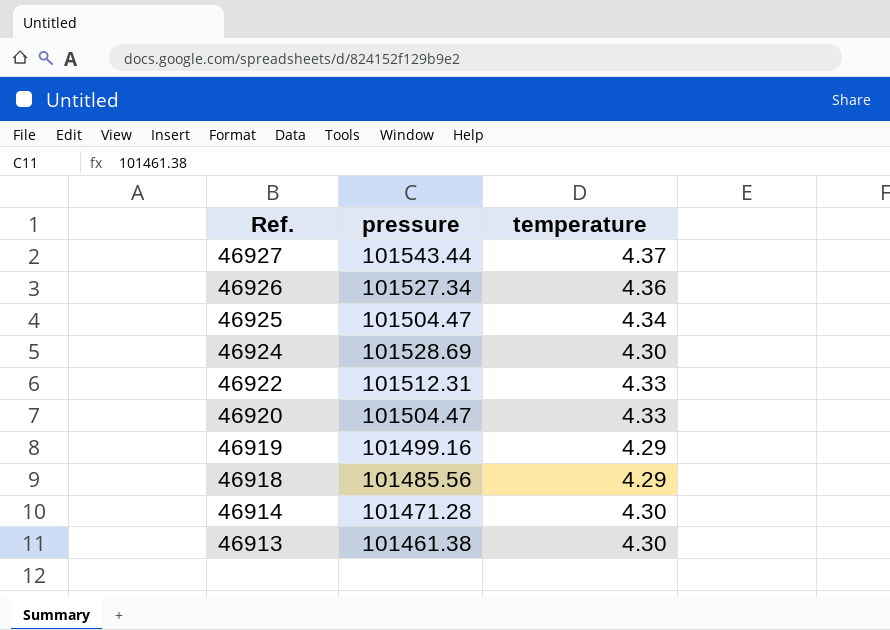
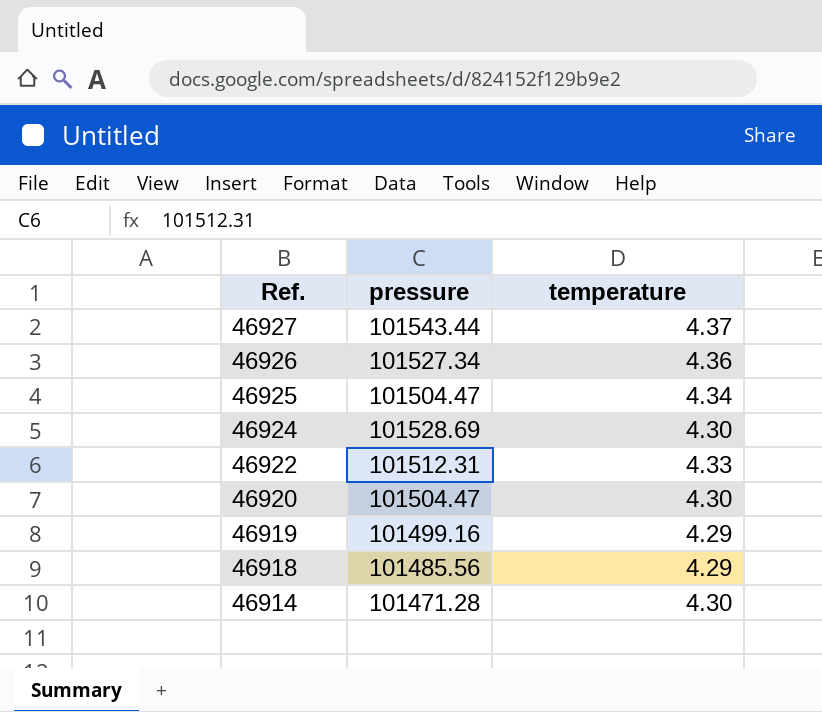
row 46913: 101461.38 | 4.30 -> none
46920 | temperature: 4.33 -> 4.30

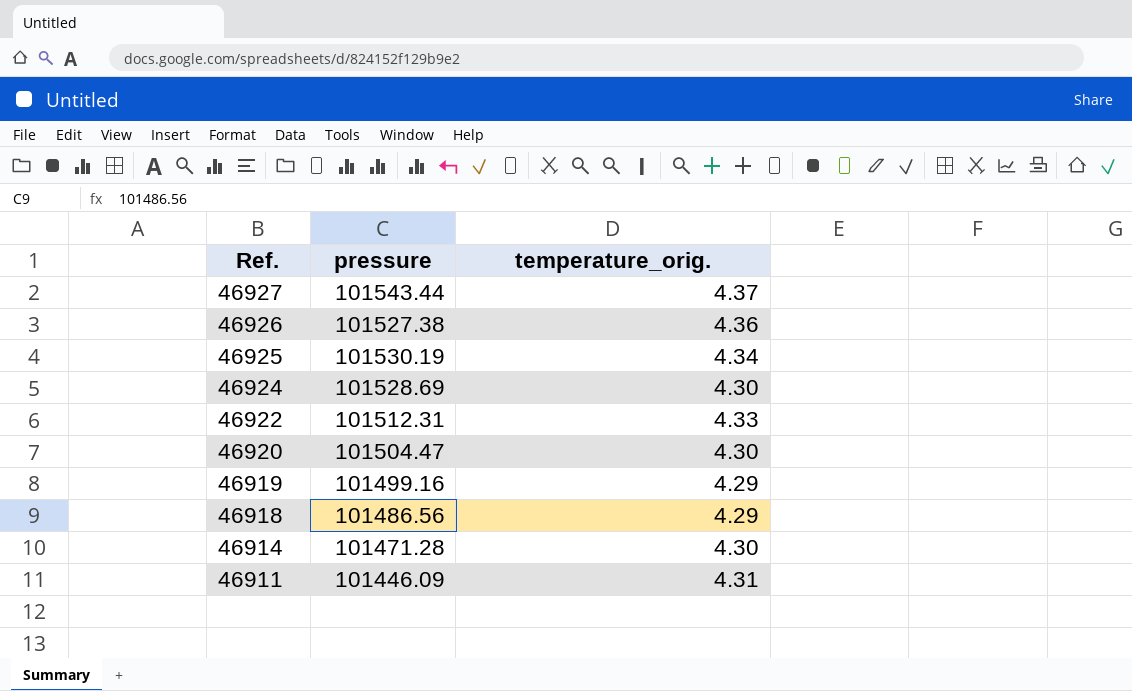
column name: temperature -> temperature_orig.
46926 | pressure: 101527.34 -> 101527.38
46925 | pressure: 101504.47 -> 101530.19
46918 | pressure: 101485.56 -> 101486.56
row 46911: none -> 101446.09 | 4.31

